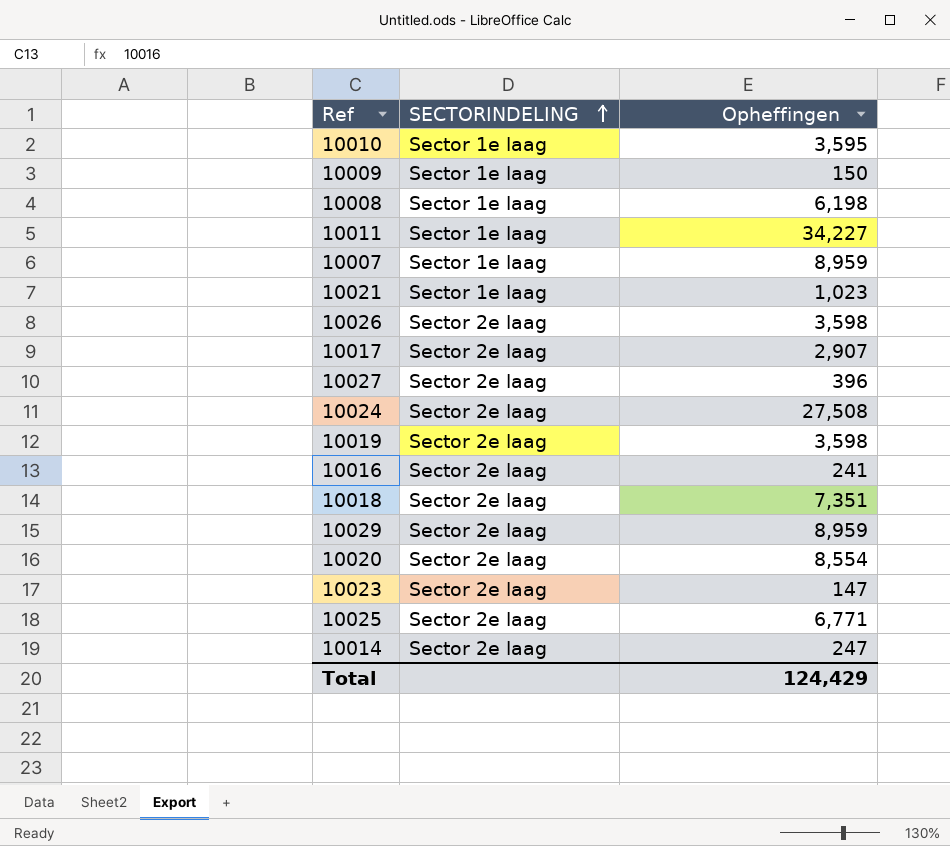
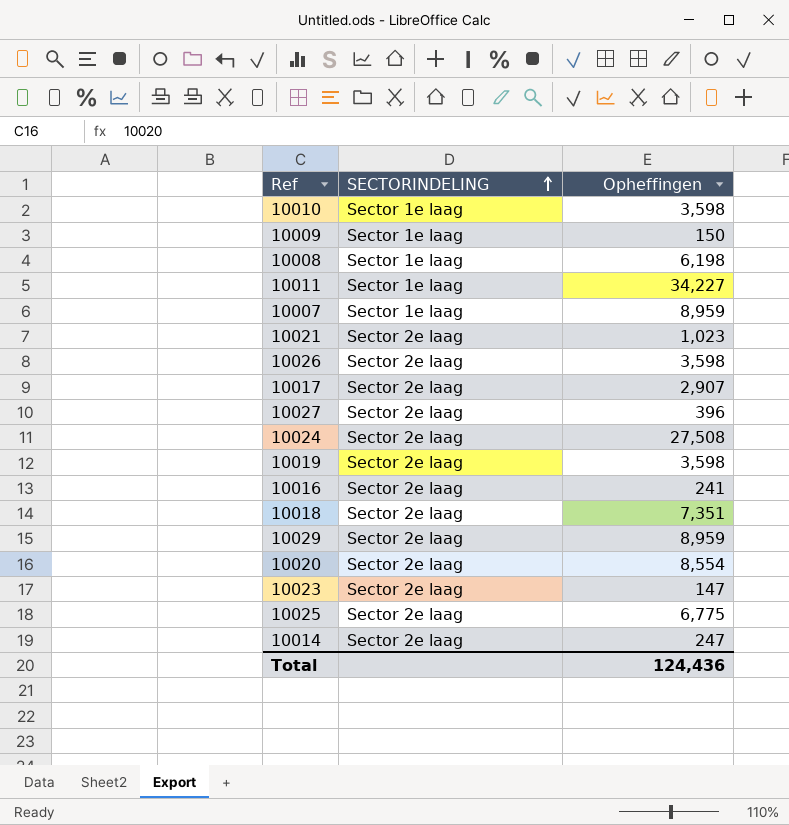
10010 | Opheffingen: 3,595 -> 3,598
10021 | SECTORINDELING: Sector 1e laag -> Sector 2e laag
10025 | Opheffingen: 6,771 -> 6,775
Total | Opheffingen: 124,429 -> 124,436

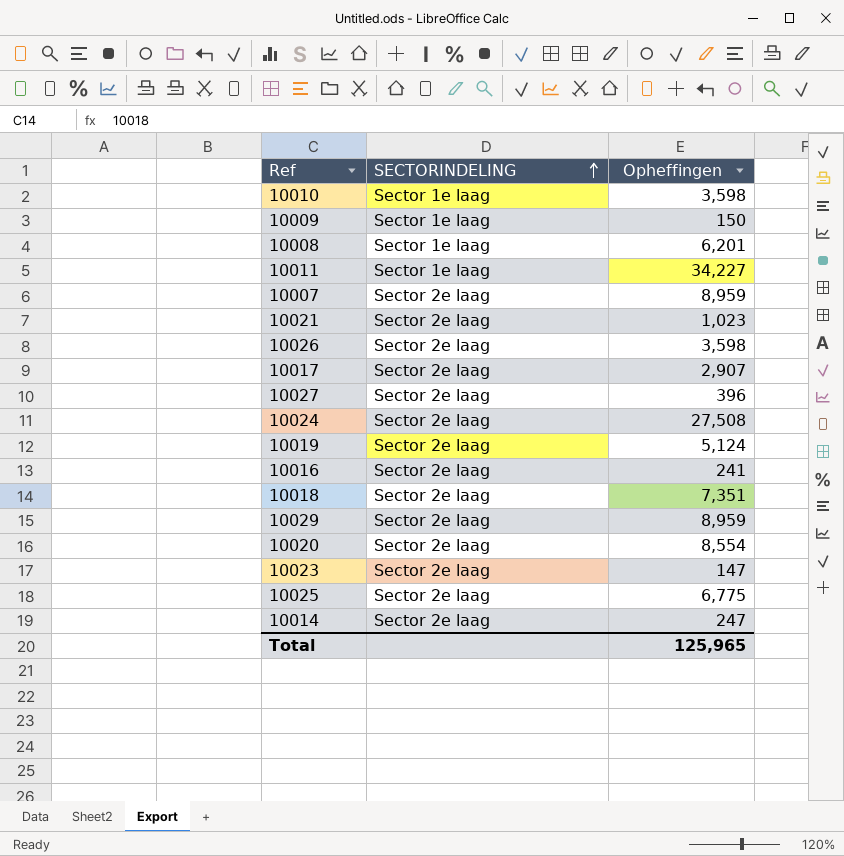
10008 | Opheffingen: 6,198 -> 6,201
10007 | SECTORINDELING: Sector 1e laag -> Sector 2e laag
10019 | Opheffingen: 3,598 -> 5,124
Total | Opheffingen: 124,436 -> 125,965

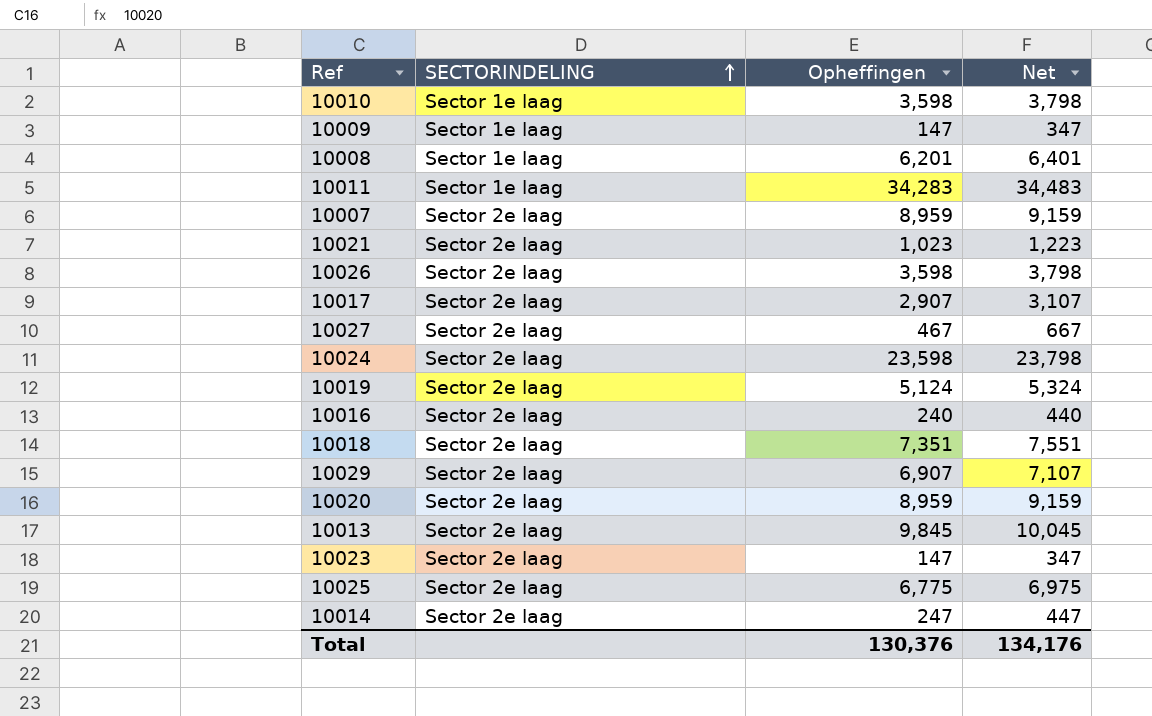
column Net | formula: none -> [Opheffingen] + 200
10009 | Opheffingen: 150 -> 147
10011 | Opheffingen: 34,227 -> 34,283
10027 | Opheffingen: 396 -> 467
10024 | Opheffingen: 27,508 -> 23,598
10016 | Opheffingen: 241 -> 240
10029 | Opheffingen: 8,959 -> 6,907
10020 | Opheffingen: 8,554 -> 8,959
row 10013: none -> Sector 2e laag | 9,845 | 10,045
Total | Opheffingen: 125,965 -> 130,376

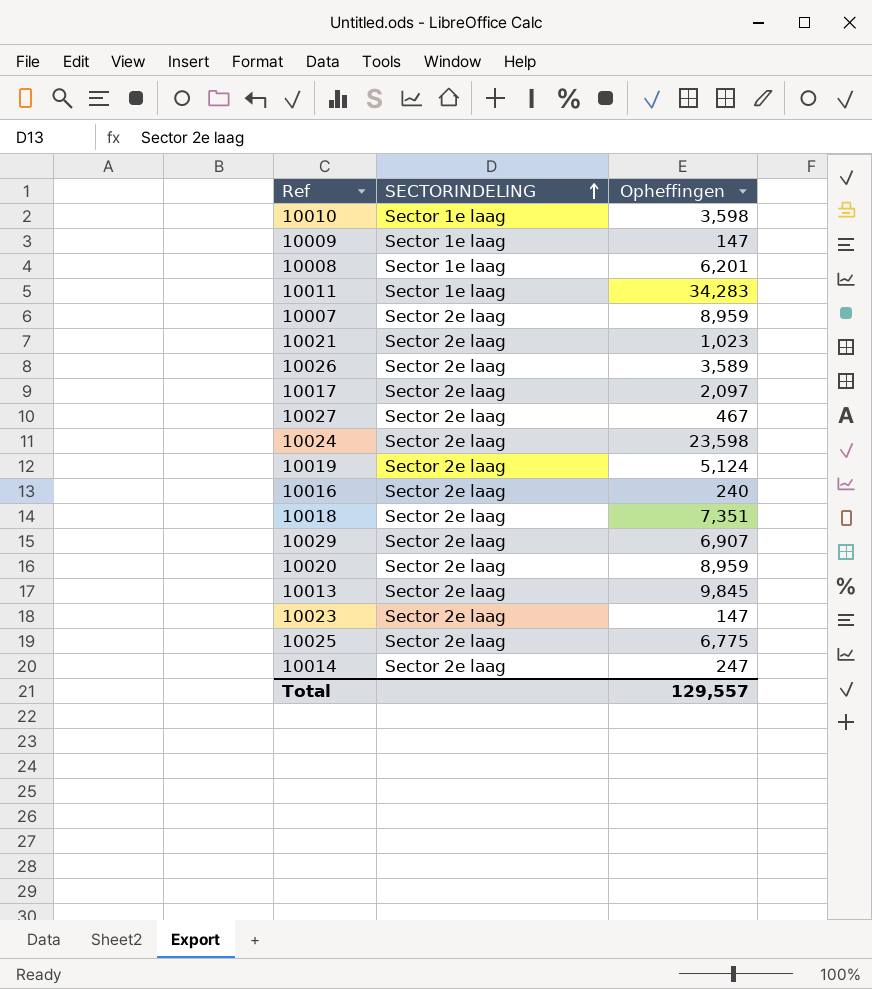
column Net | formula: [Opheffingen] + 200 -> none
10026 | Opheffingen: 3,598 -> 3,589
10017 | Opheffingen: 2,907 -> 2,097
Total | Opheffingen: 130,376 -> 129,557

